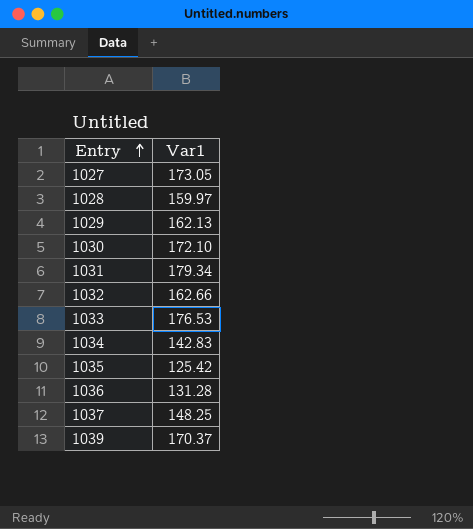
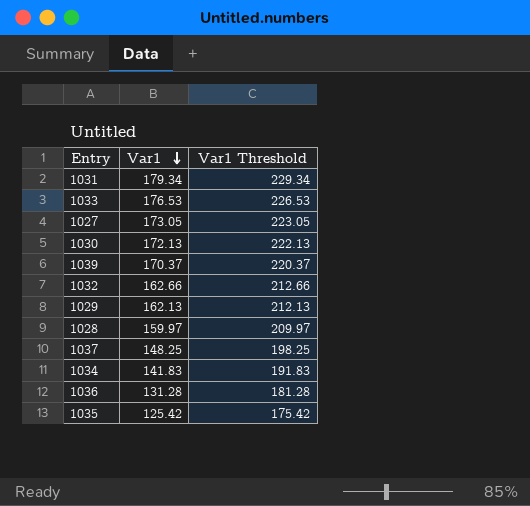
row order: Entry ascending -> Var1 descending
column Var1 Threshold | formula: none -> [Var1] + 50
1030 | Var1: 172.10 -> 172.13
1034 | Var1: 142.83 -> 141.83

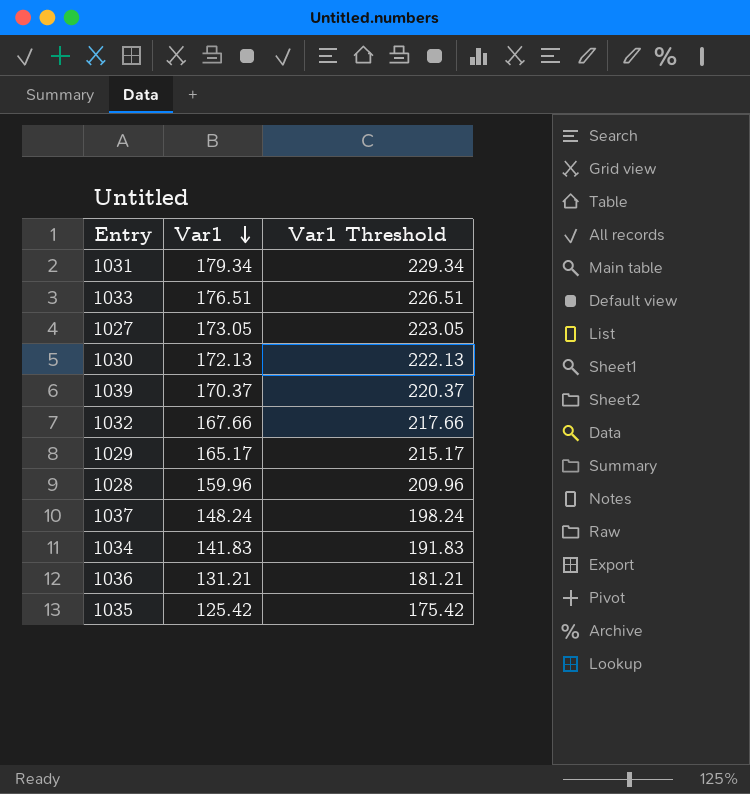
1033 | Var1: 176.53 -> 176.51
1033 | Var1 Threshold: 226.53 -> 226.51
1032 | Var1: 162.66 -> 167.66
1032 | Var1 Threshold: 212.66 -> 217.66
1029 | Var1: 162.13 -> 165.17
1029 | Var1 Threshold: 212.13 -> 215.17
1028 | Var1: 159.97 -> 159.96
1028 | Var1 Threshold: 209.97 -> 209.96
1037 | Var1: 148.25 -> 148.24
1037 | Var1 Threshold: 198.25 -> 198.24
1036 | Var1: 131.28 -> 131.21
1036 | Var1 Threshold: 181.28 -> 181.21

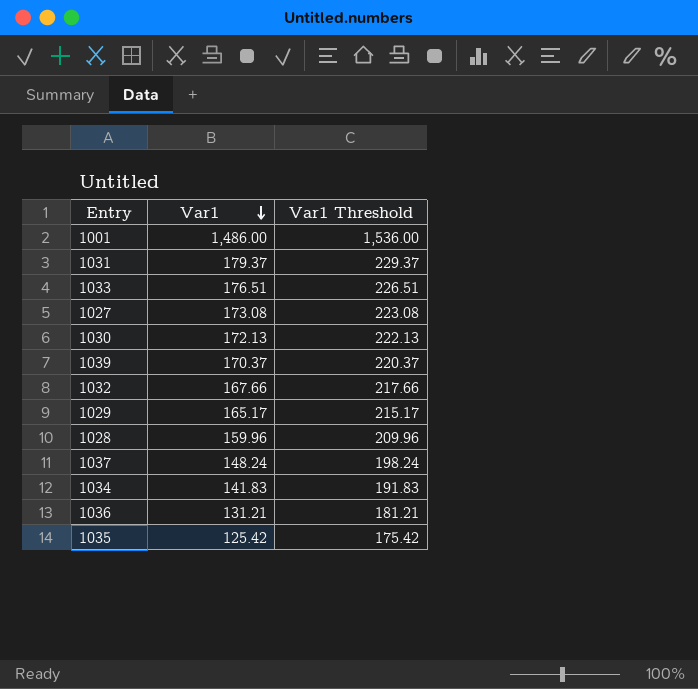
row 1001: none -> 1,486.00 | 1,536.00
1031 | Var1: 179.34 -> 179.37
1031 | Var1 Threshold: 229.34 -> 229.37
1027 | Var1: 173.05 -> 173.08
1027 | Var1 Threshold: 223.05 -> 223.08

